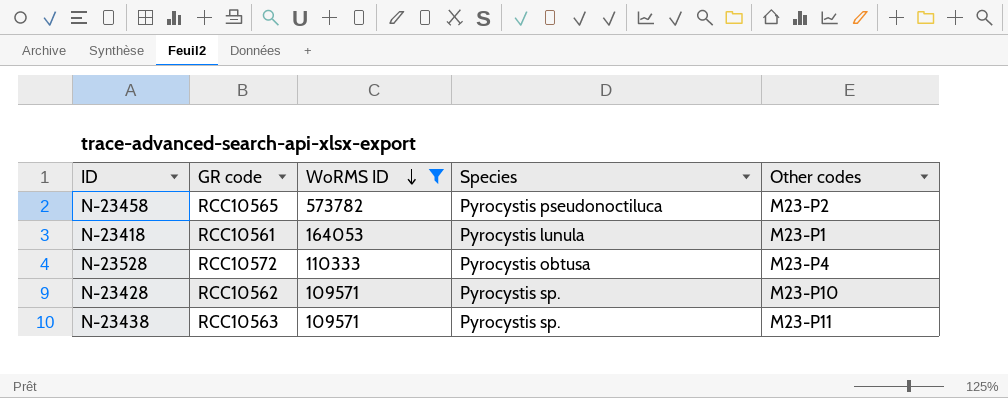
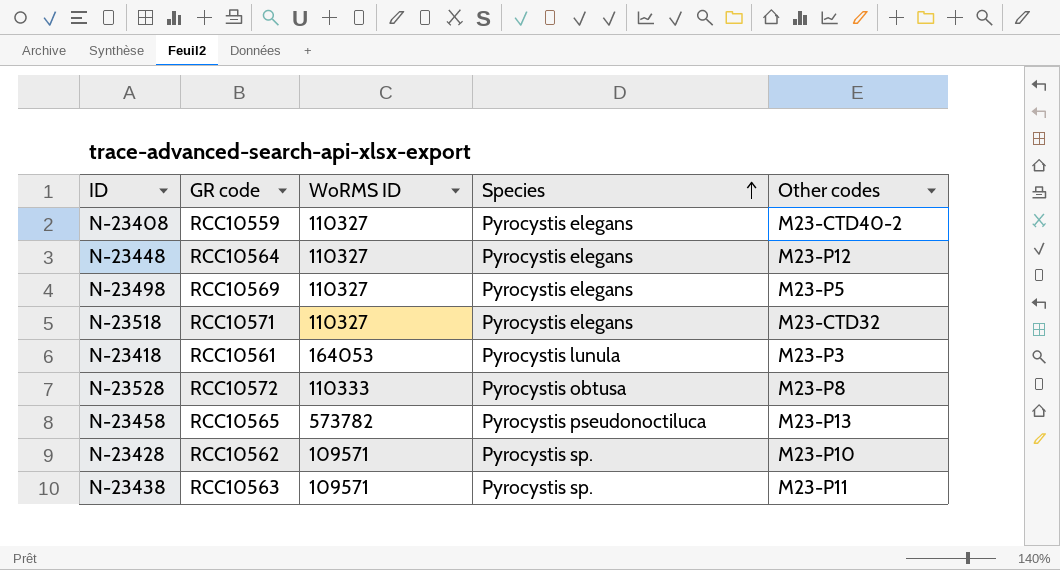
filter: WoRMS ID != 110327 -> none
row order: WoRMS ID descending -> Species ascending
N-23418 | Other codes: M23-P1 -> M23-P3
N-23528 | Other codes: M23-P4 -> M23-P8
N-23458 | Other codes: M23-P2 -> M23-P13

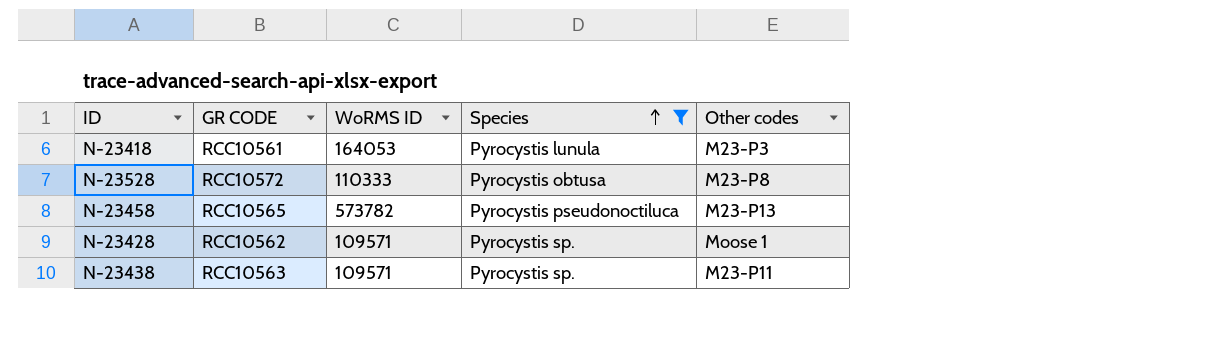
filter: none -> Species != Pyrocystis elegans
column name: GR code -> GR CODE
N-23428 | Other codes: M23-P10 -> Moose 1

